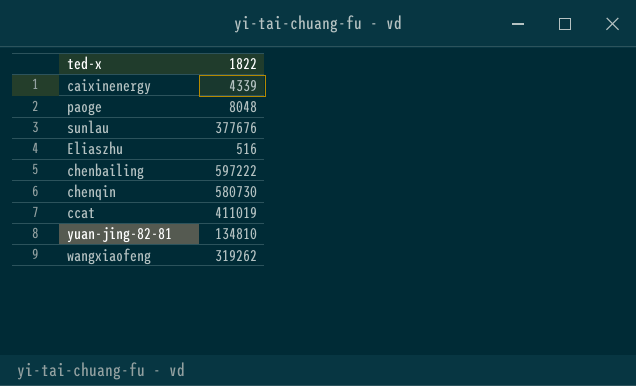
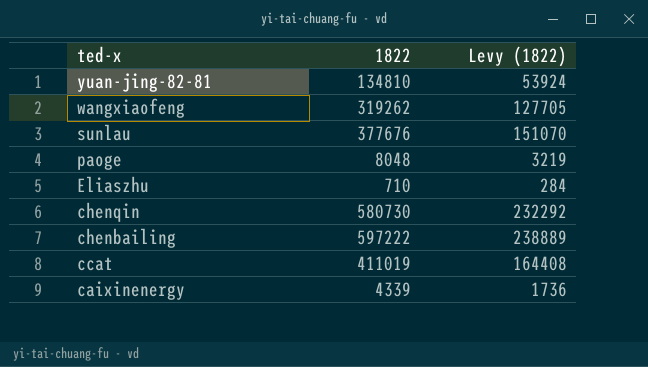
row order: none -> ted-x descending
column Levy (1822) | formula: none -> [1822] * 0.4
Eliaszhu | 1822: 516 -> 710

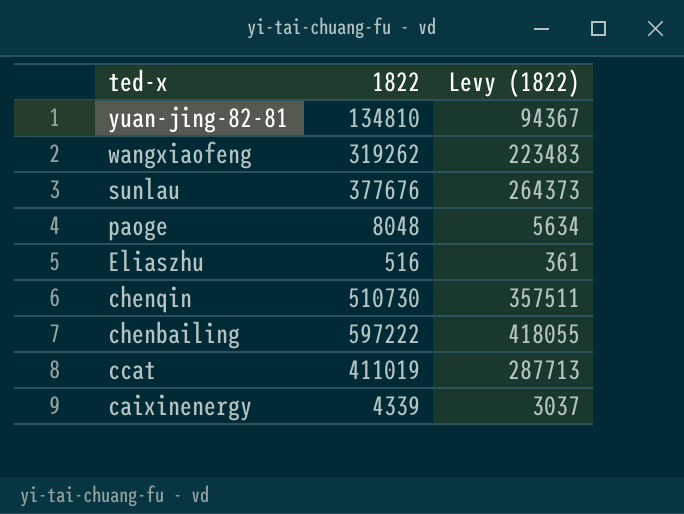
column Levy (1822) | formula: [1822] * 0.4 -> [1822] * 0.7
Eliaszhu | 1822: 710 -> 516
chenqin | 1822: 580730 -> 510730

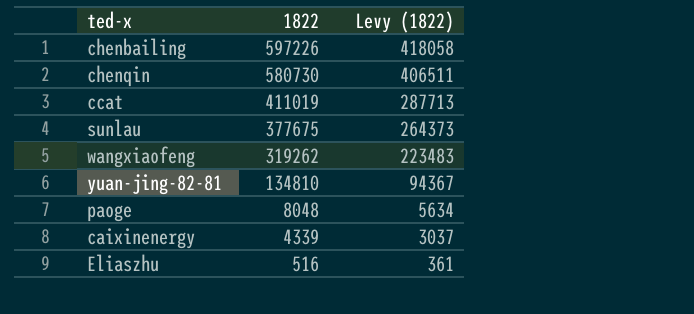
row order: ted-x descending -> 1822 descending
chenbailing | 1822: 597222 -> 597226
chenbailing | Levy (1822): 418055 -> 418058
chenqin | 1822: 510730 -> 580730
chenqin | Levy (1822): 357511 -> 406511
sunlau | 1822: 377676 -> 377675

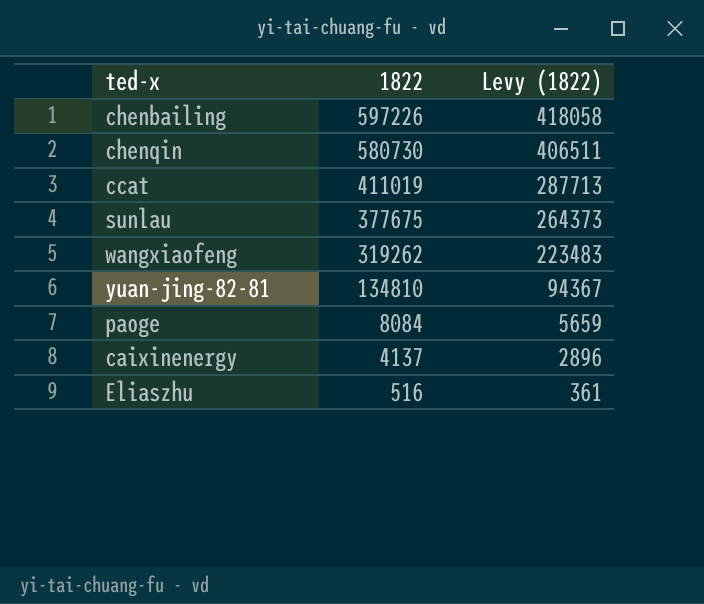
paoge | 1822: 8048 -> 8084
paoge | Levy (1822): 5634 -> 5659
caixinenergy | 1822: 4339 -> 4137
caixinenergy | Levy (1822): 3037 -> 2896

